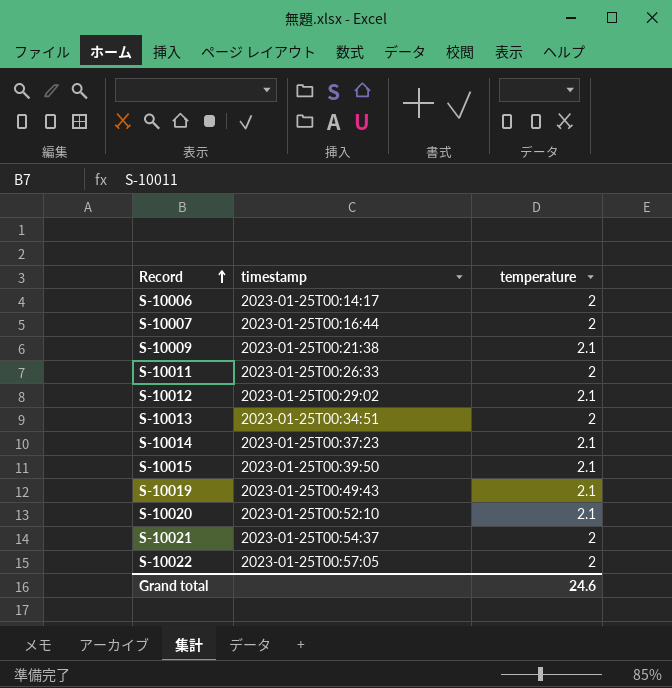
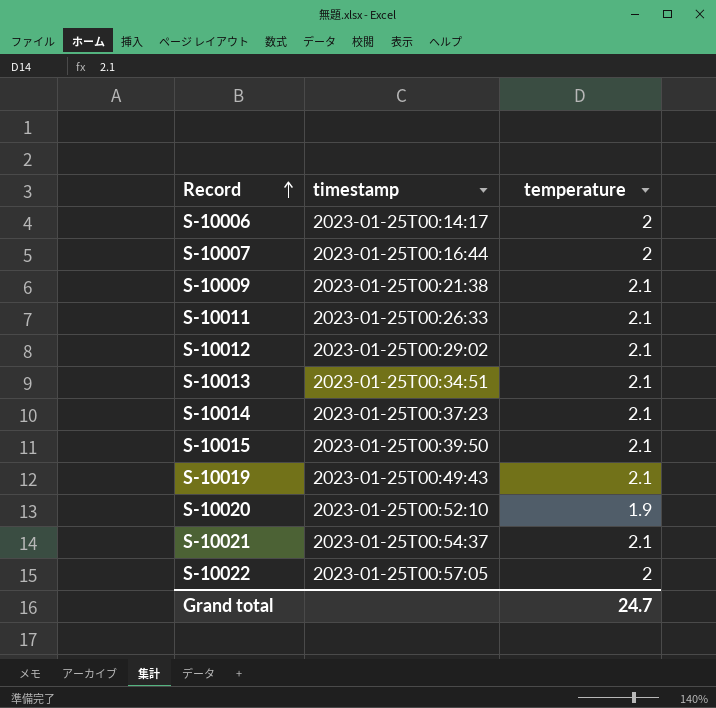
S-10011 | temperature: 2 -> 2.1
S-10013 | temperature: 2 -> 2.1
S-10020 | temperature: 2.1 -> 1.9
S-10021 | temperature: 2 -> 2.1
Grand total | temperature: 24.6 -> 24.7

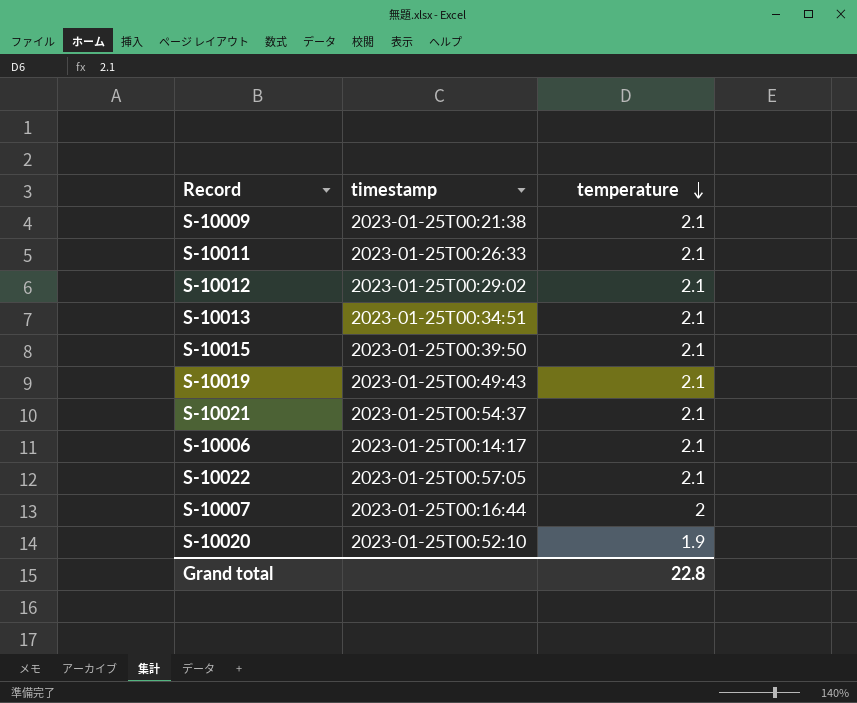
row order: Record ascending -> temperature descending
row S-10014: 2023-01-25T00:37:23 | 2.1 -> none
S-10006 | temperature: 2 -> 2.1
S-10022 | temperature: 2 -> 2.1
Grand total | temperature: 24.7 -> 22.8

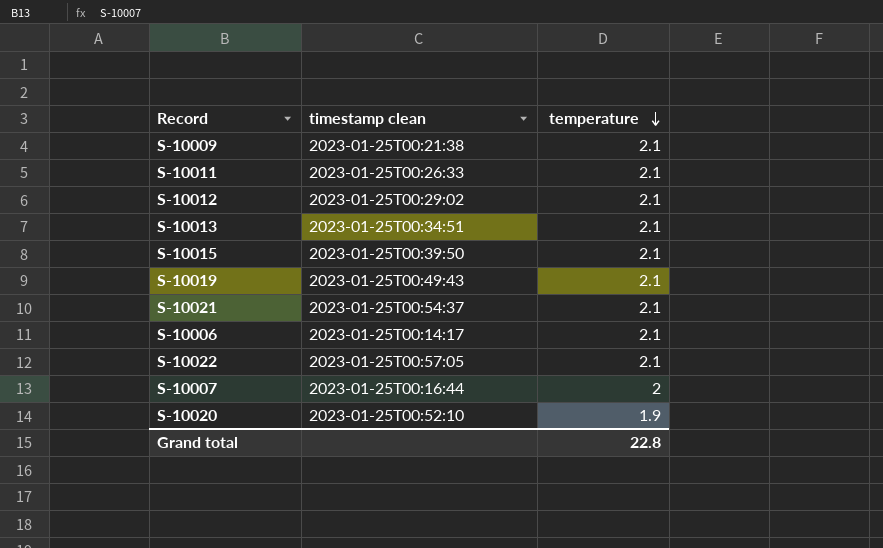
column name: timestamp -> timestamp clean

